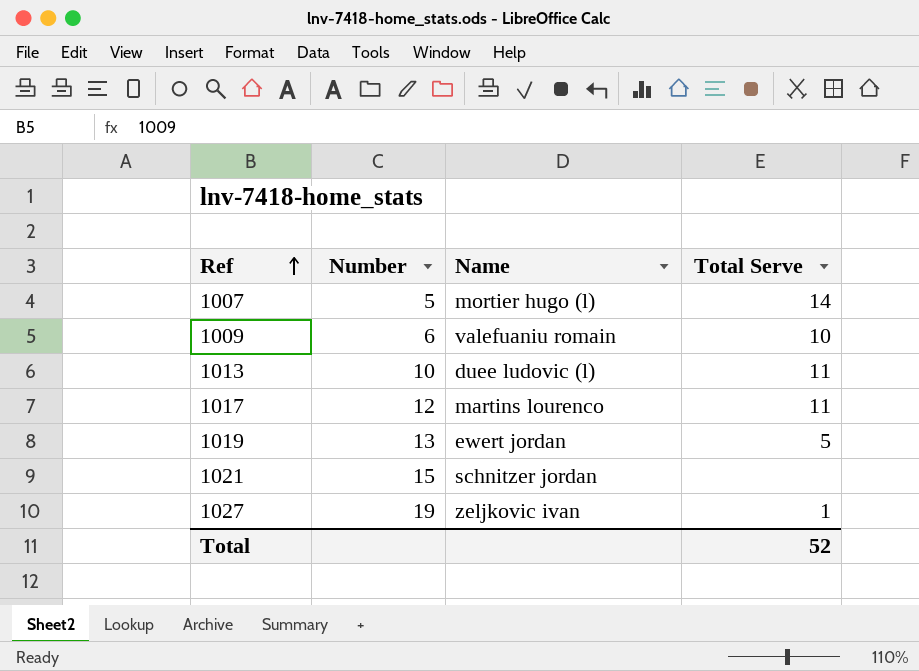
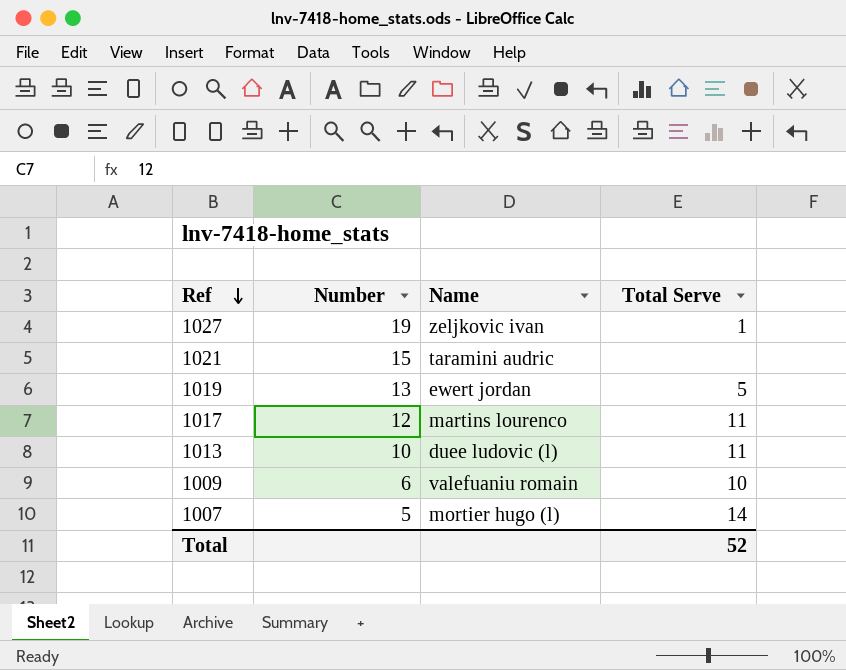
row order: Ref ascending -> Ref descending
1021 | Name: schnitzer jordan -> taramini audric

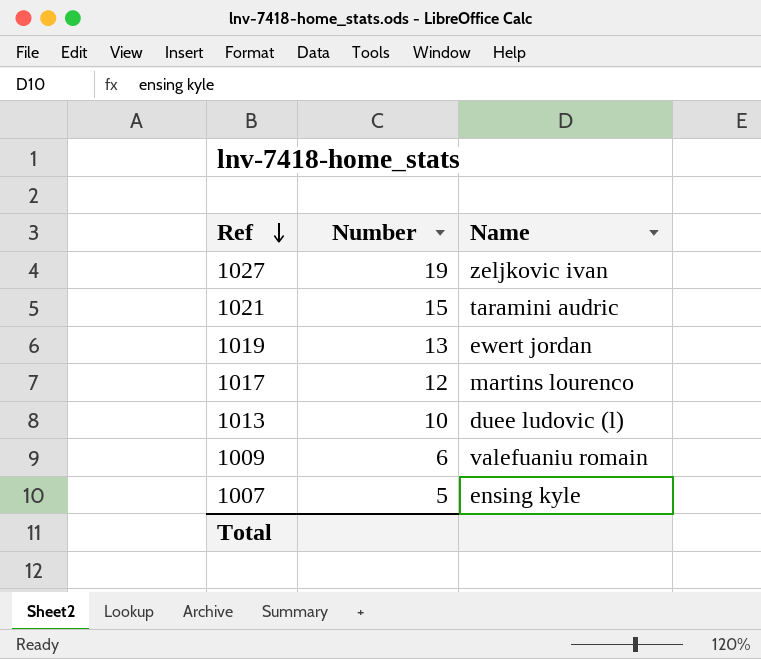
column Total Serve | position: 4 -> none
1007 | Name: mortier hugo (l) -> ensing kyle

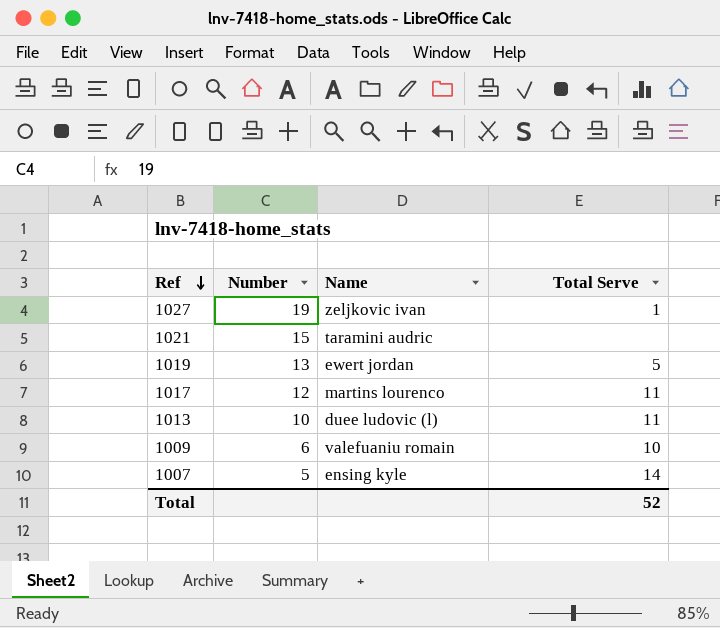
column Total Serve | position: none -> 4

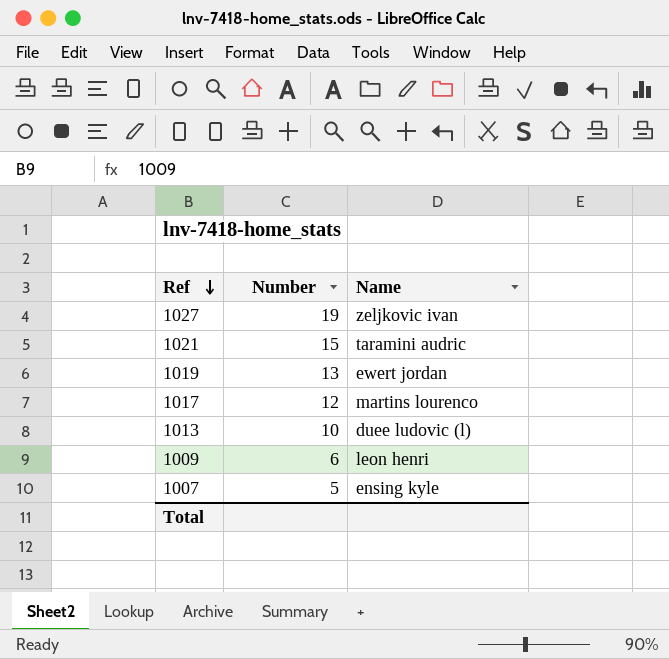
column Total Serve | position: 4 -> none
1009 | Name: valefuaniu romain -> leon henri

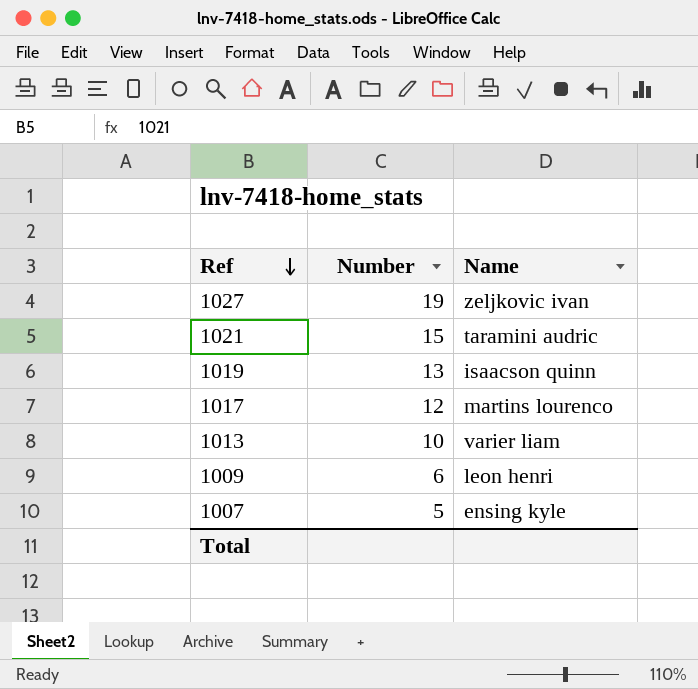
1019 | Name: ewert jordan -> isaacson quinn
1013 | Name: duee ludovic (l) -> varier liam

